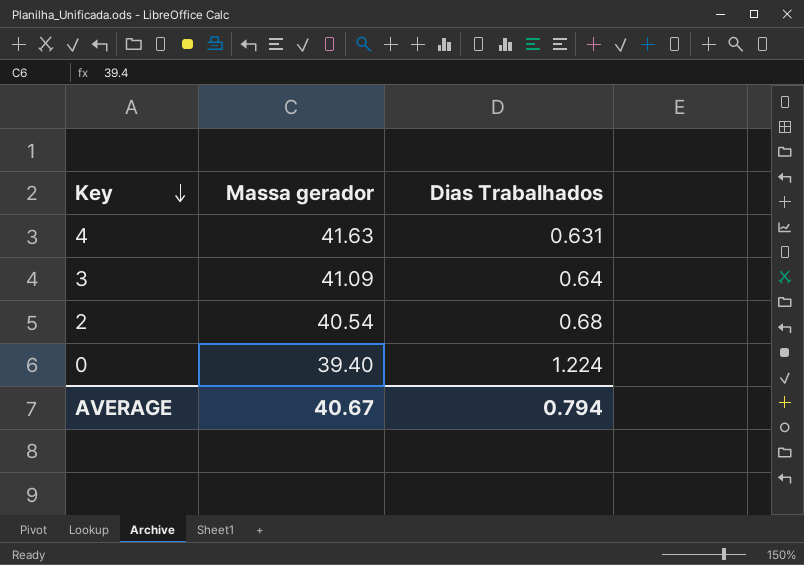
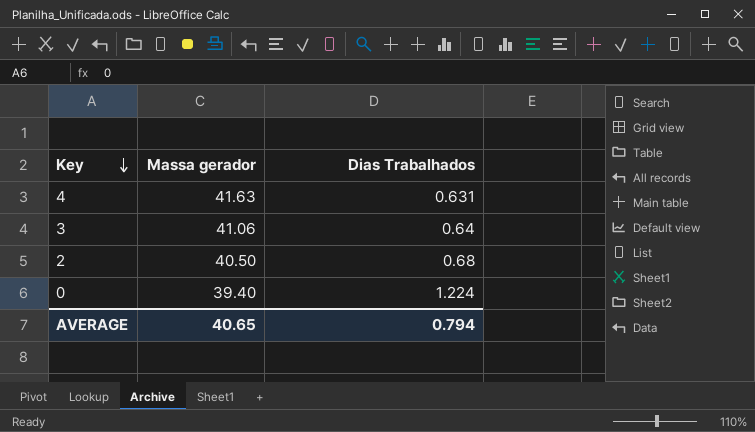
3 | Massa gerador: 41.09 -> 41.06
2 | Massa gerador: 40.54 -> 40.50
AVERAGE | Massa gerador: 40.67 -> 40.65

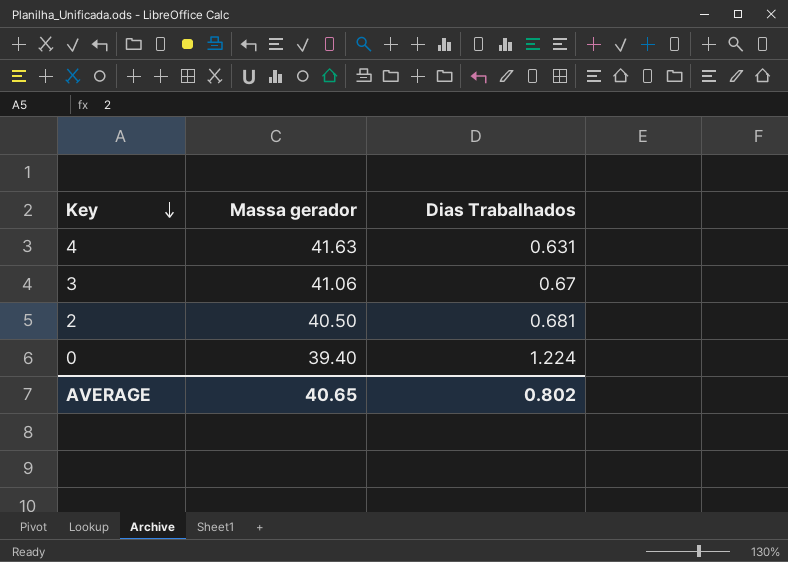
3 | Dias Trabalhados: 0.64 -> 0.67
2 | Dias Trabalhados: 0.68 -> 0.681
AVERAGE | Dias Trabalhados: 0.794 -> 0.802

